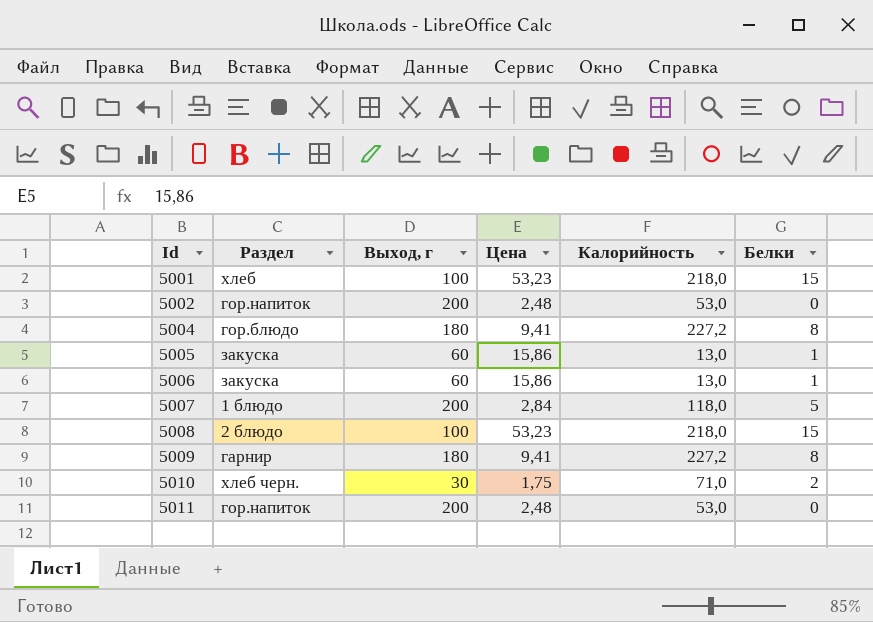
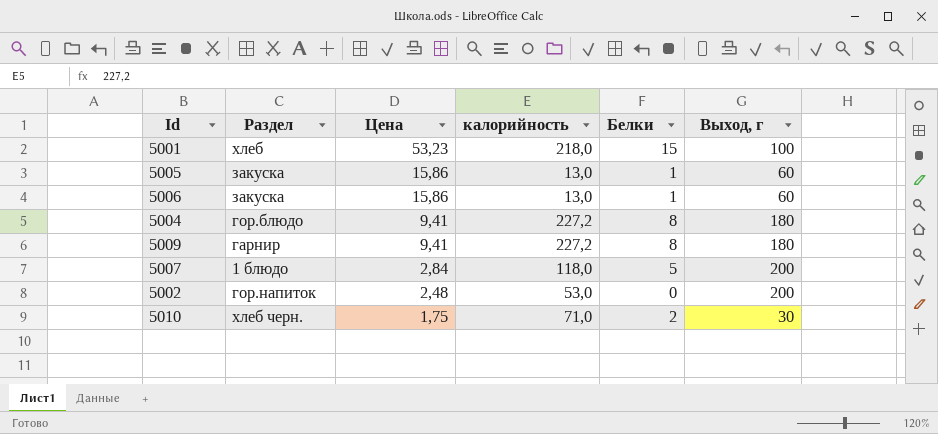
row order: Id ascending -> Цена descending
column name: Калорийность -> калорийность
column Выход, г | position: 3 -> 6
row 5008: 2 блюдо | 100 | 53,23 | 218,0 | 15 -> none
row 5011: гор.напиток | 200 | 2,48 | 53,0 | 0 -> none

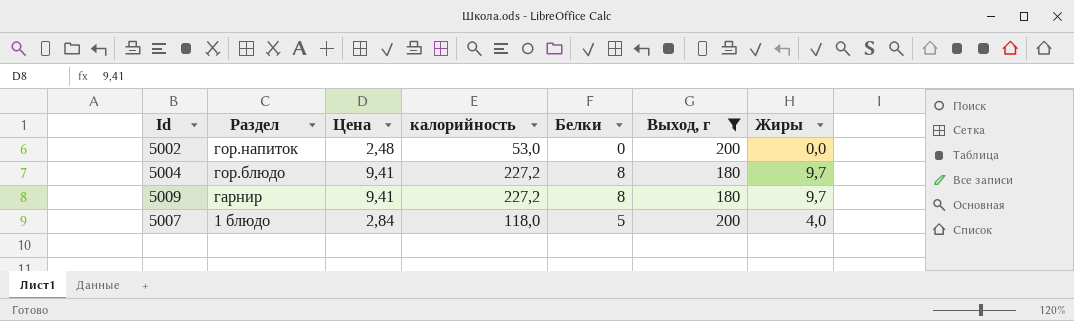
filter: none -> Выход, г >= 180
row order: Цена descending -> Раздел descending
column Жиры | position: none -> 7

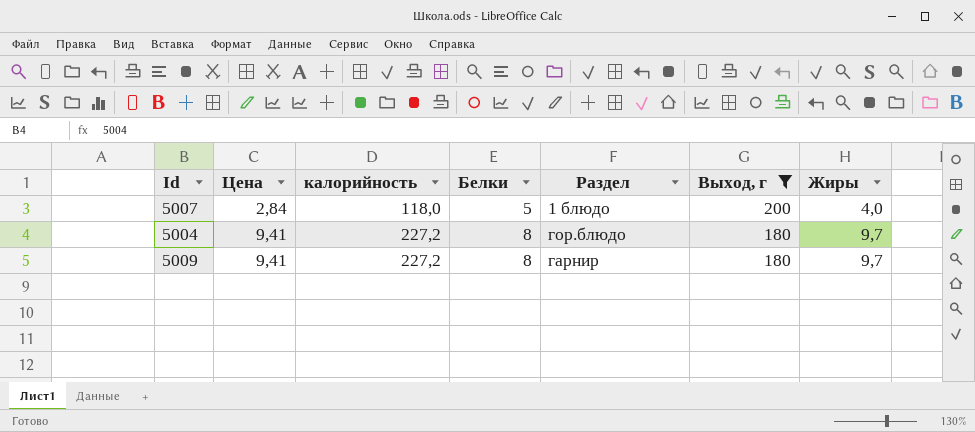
row order: Раздел descending -> Цена ascending
column Раздел | position: 2 -> 5
row 5002: гор.напиток | 2,48 | 53,0 | 0 | 200 | 0,0 -> none

